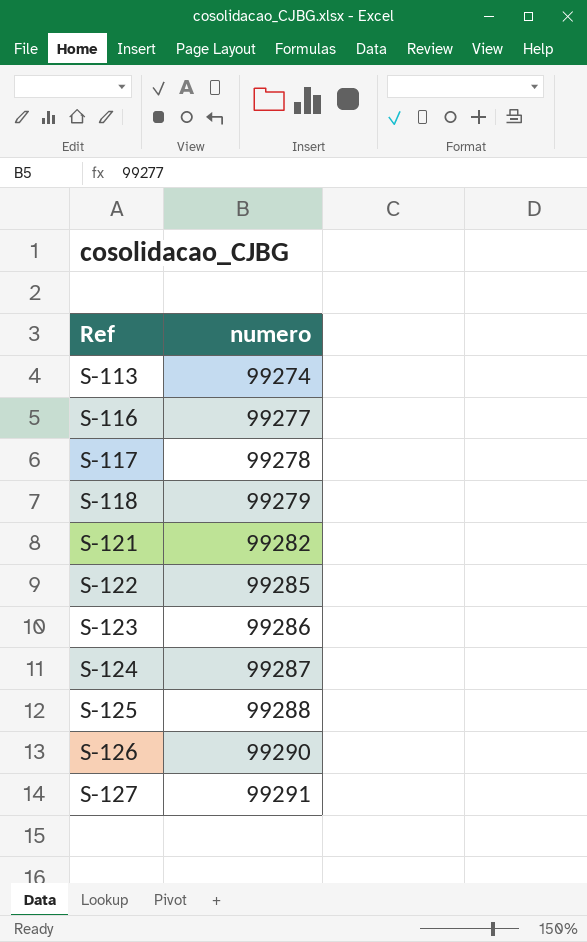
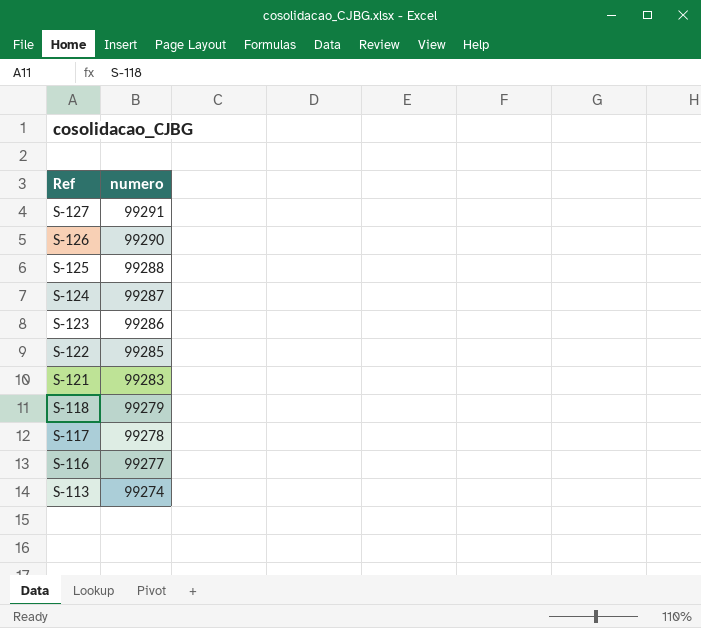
row order: Ref ascending -> Ref descending
S-121 | numero: 99282 -> 99283

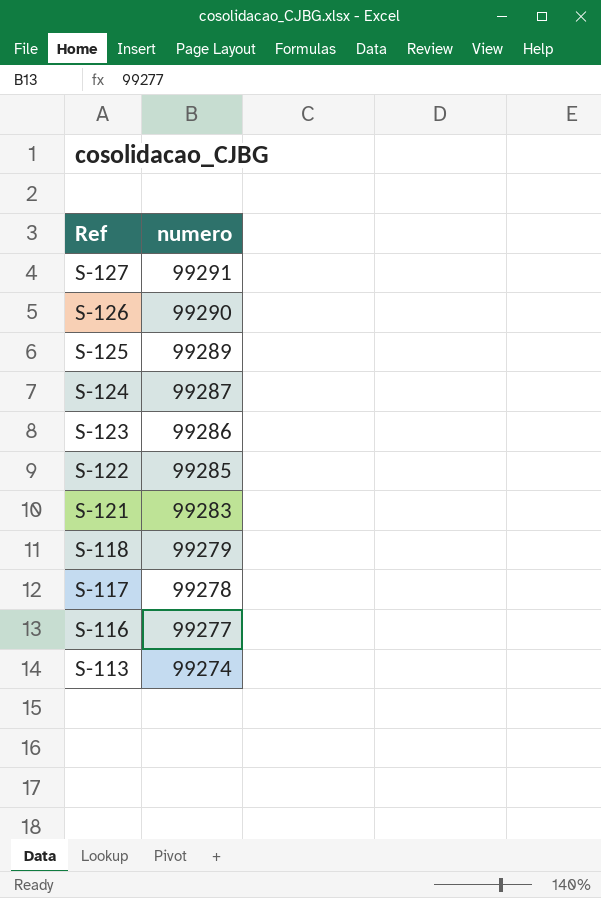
S-125 | numero: 99288 -> 99289

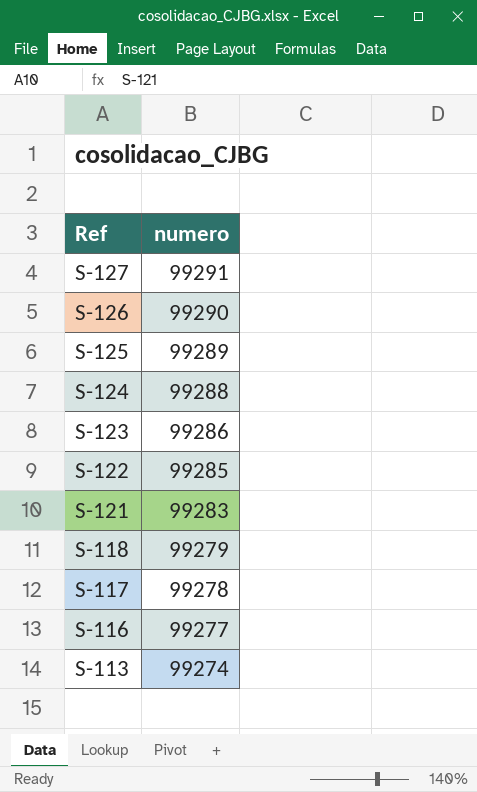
S-124 | numero: 99287 -> 99288

